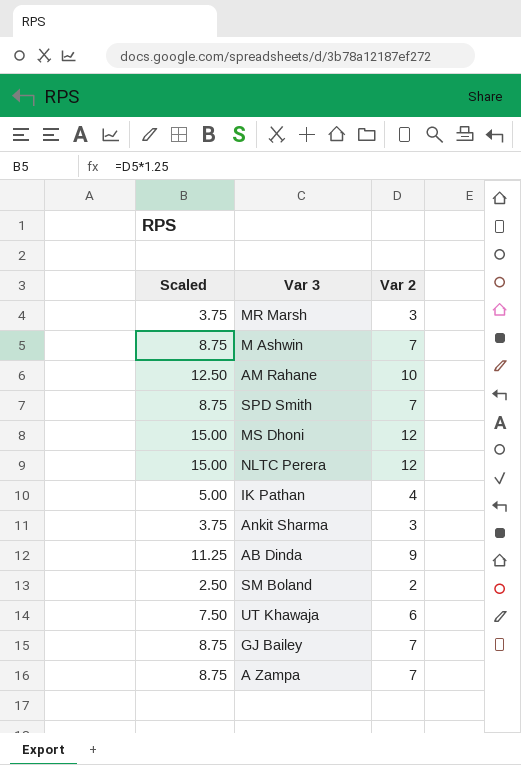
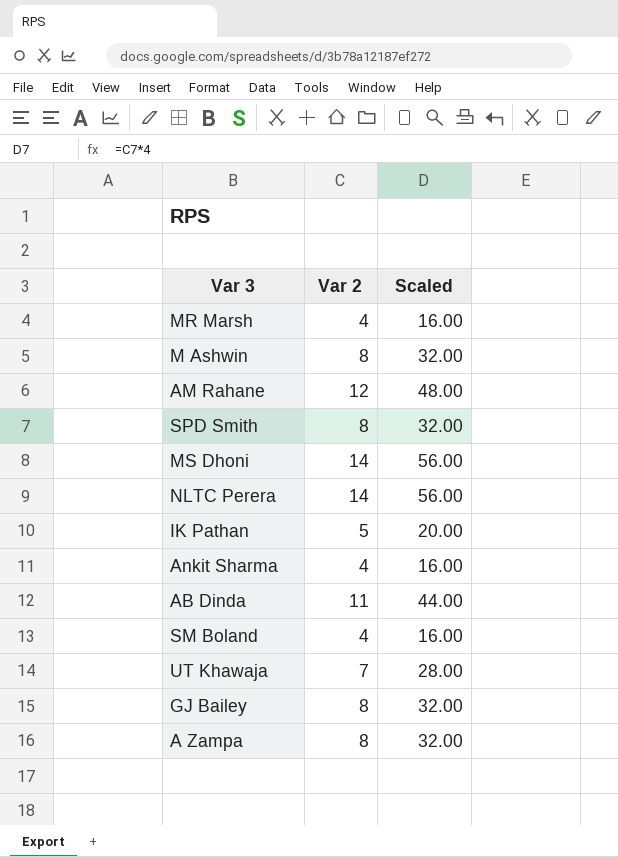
column Scaled | formula: [Var 2] * 1.25 -> [Var 2] * 4
column Scaled | position: 1 -> 3
MR Marsh | Var 2: 3 -> 4
M Ashwin | Var 2: 7 -> 8
AM Rahane | Var 2: 10 -> 12
SPD Smith | Var 2: 7 -> 8
MS Dhoni | Var 2: 12 -> 14
NLTC Perera | Var 2: 12 -> 14
IK Pathan | Var 2: 4 -> 5
Ankit Sharma | Var 2: 3 -> 4
AB Dinda | Var 2: 9 -> 11
SM Boland | Var 2: 2 -> 4
UT Khawaja | Var 2: 6 -> 7
GJ Bailey | Var 2: 7 -> 8
A Zampa | Var 2: 7 -> 8

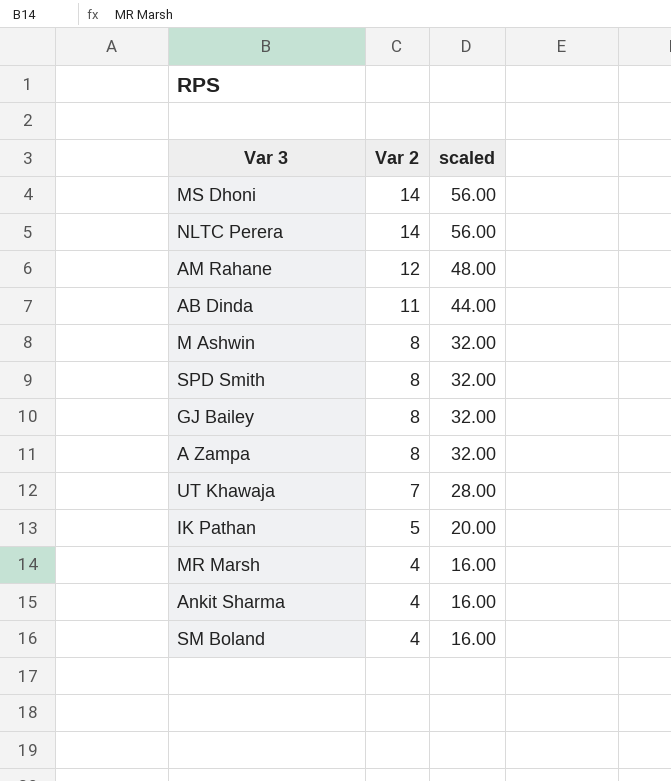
row order: none -> Var 2 descending
column name: Scaled -> scaled

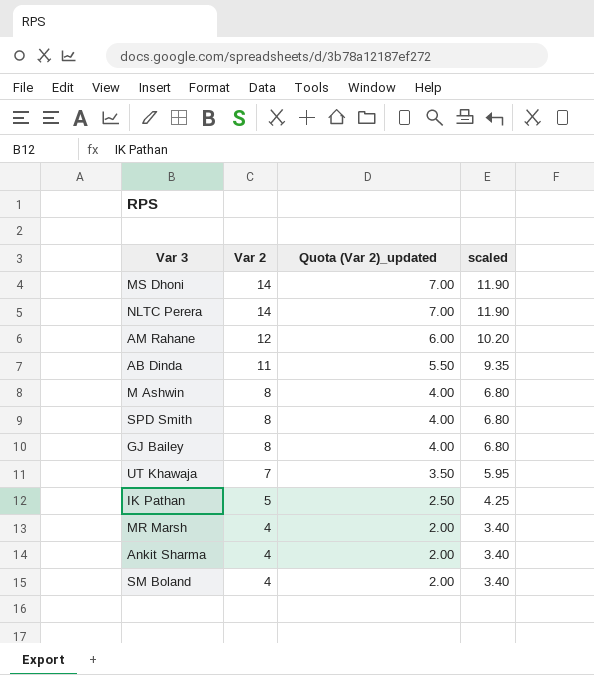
column Quota (Var 2)_updated | formula: none -> [Var 2] * 0.5
column scaled | formula: [Var 2] * 4 -> [Var 2] * 0.85
row A Zampa: 8 | 32.00 -> none

